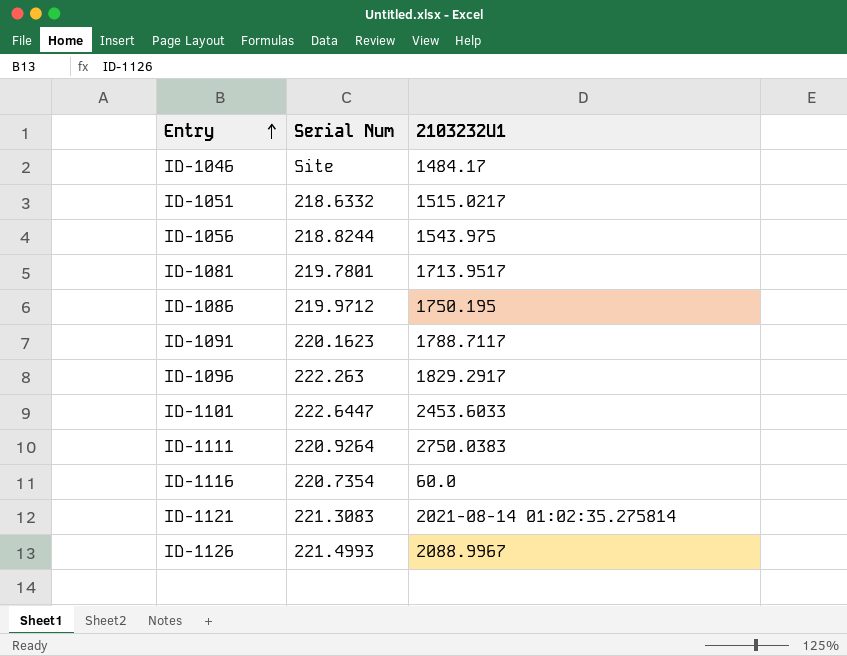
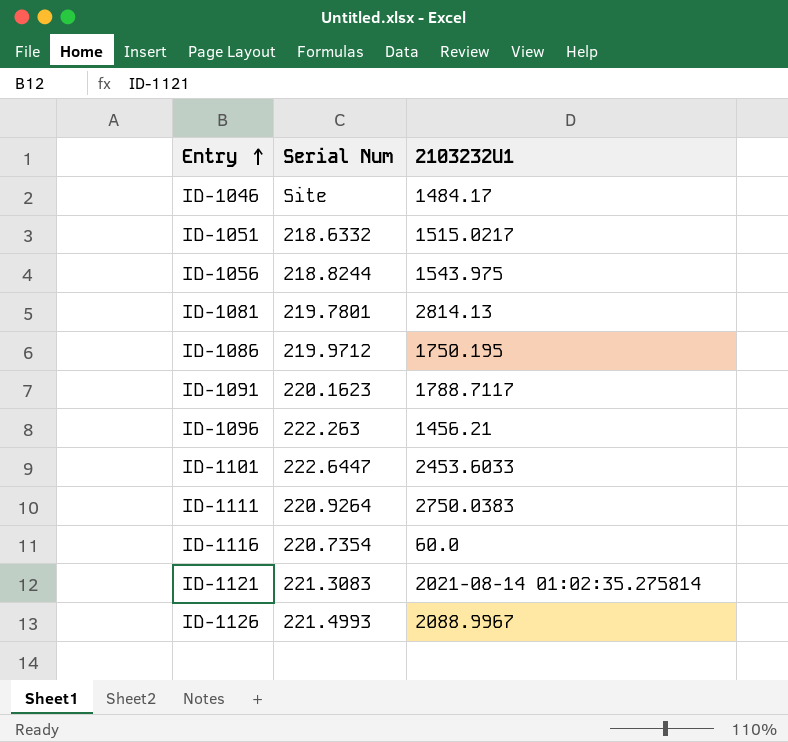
ID-1081 | 2103232U1: 1713.9517 -> 2814.13
ID-1096 | 2103232U1: 1829.2917 -> 1456.21

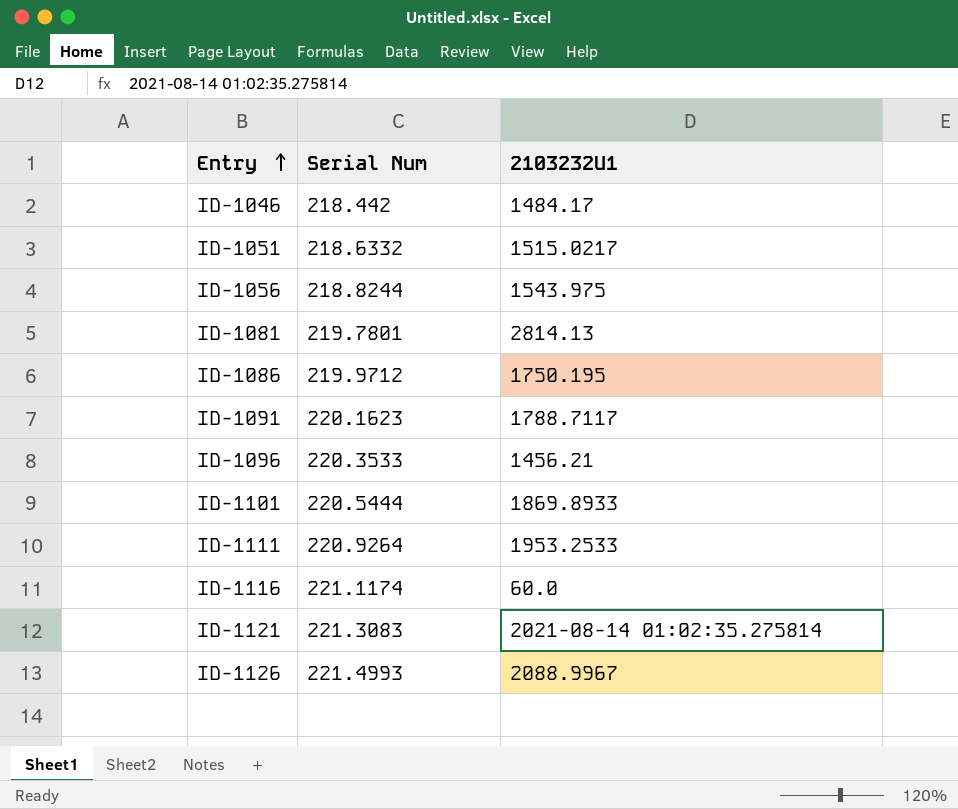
ID-1046 | Serial Num: Site -> 218.442
ID-1096 | Serial Num: 222.263 -> 220.3533
ID-1101 | Serial Num: 222.6447 -> 220.5444
ID-1101 | 2103232U1: 2453.6033 -> 1869.8933
ID-1111 | 2103232U1: 2750.0383 -> 1953.2533
ID-1116 | Serial Num: 220.7354 -> 221.1174

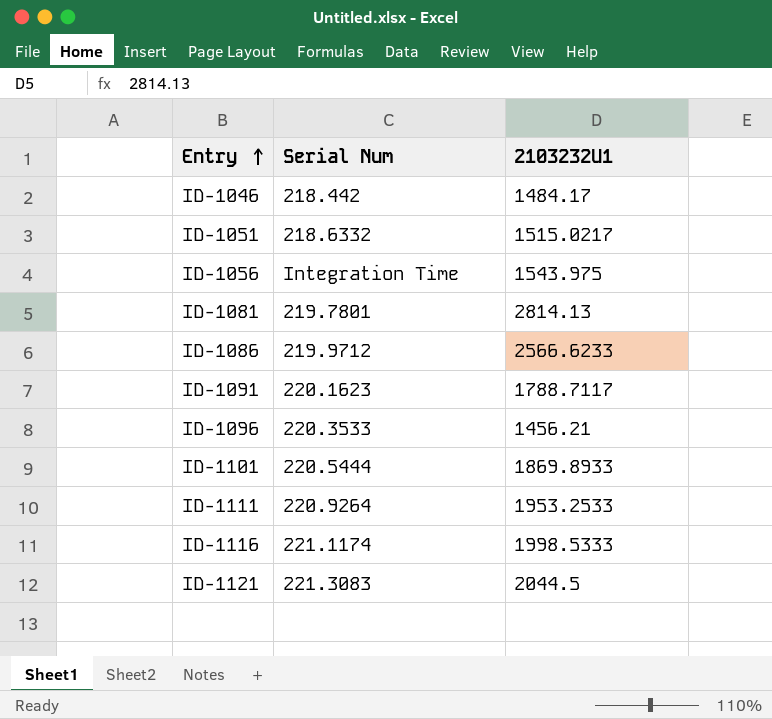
row ID-1126: 221.4993 | 2088.9967 -> none
ID-1056 | Serial Num: 218.8244 -> Integration Time
ID-1086 | 2103232U1: 1750.195 -> 2566.6233
ID-1116 | 2103232U1: 60.0 -> 1998.5333
ID-1121 | 2103232U1: 2021-08-14 01:02:35.275814 -> 2044.5

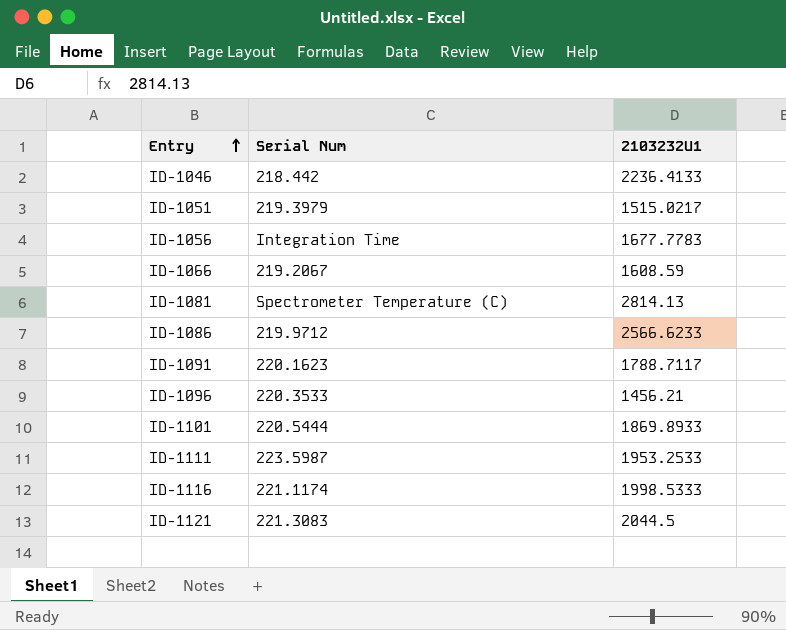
ID-1046 | 2103232U1: 1484.17 -> 2236.4133
ID-1051 | Serial Num: 218.6332 -> 219.3979
ID-1056 | 2103232U1: 1543.975 -> 1677.7783
row ID-1066: none -> 219.2067 | 1608.59
ID-1081 | Serial Num: 219.7801 -> Spectrometer Temperature (C)
ID-1111 | Serial Num: 220.9264 -> 223.5987

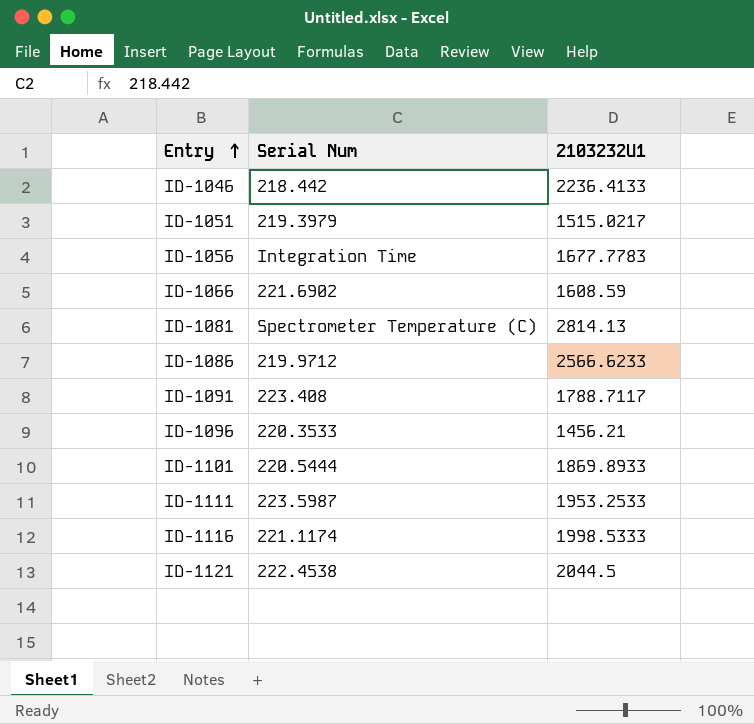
ID-1066 | Serial Num: 219.2067 -> 221.6902
ID-1091 | Serial Num: 220.1623 -> 223.408
ID-1121 | Serial Num: 221.3083 -> 222.4538

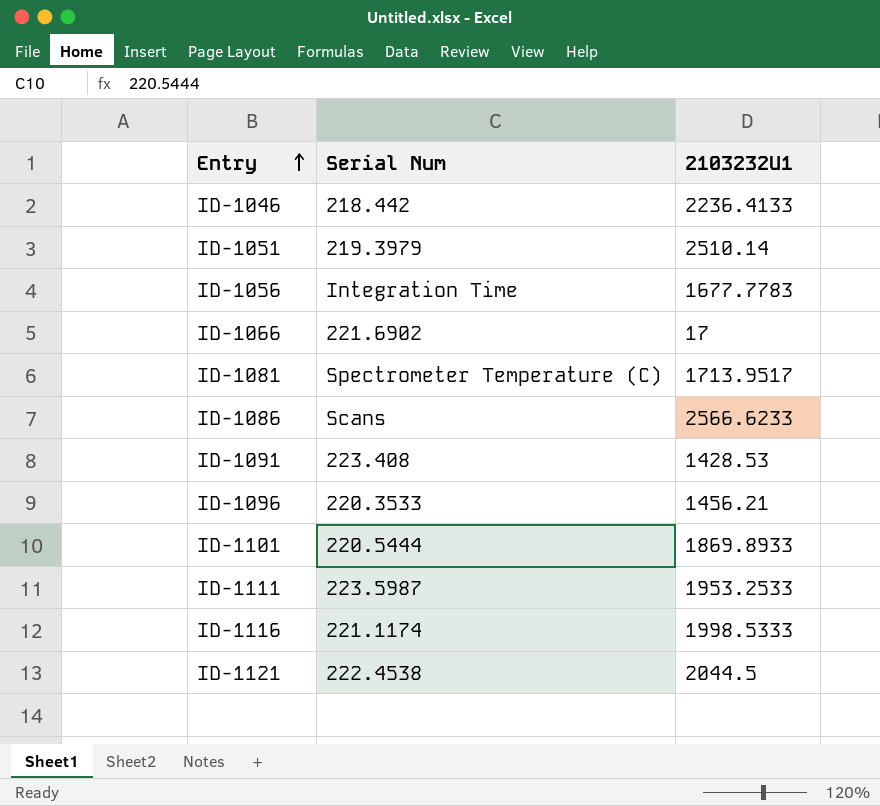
ID-1051 | 2103232U1: 1515.0217 -> 2510.14
ID-1066 | 2103232U1: 1608.59 -> 17
ID-1081 | 2103232U1: 2814.13 -> 1713.9517
ID-1086 | Serial Num: 219.9712 -> Scans
ID-1091 | 2103232U1: 1788.7117 -> 1428.53

